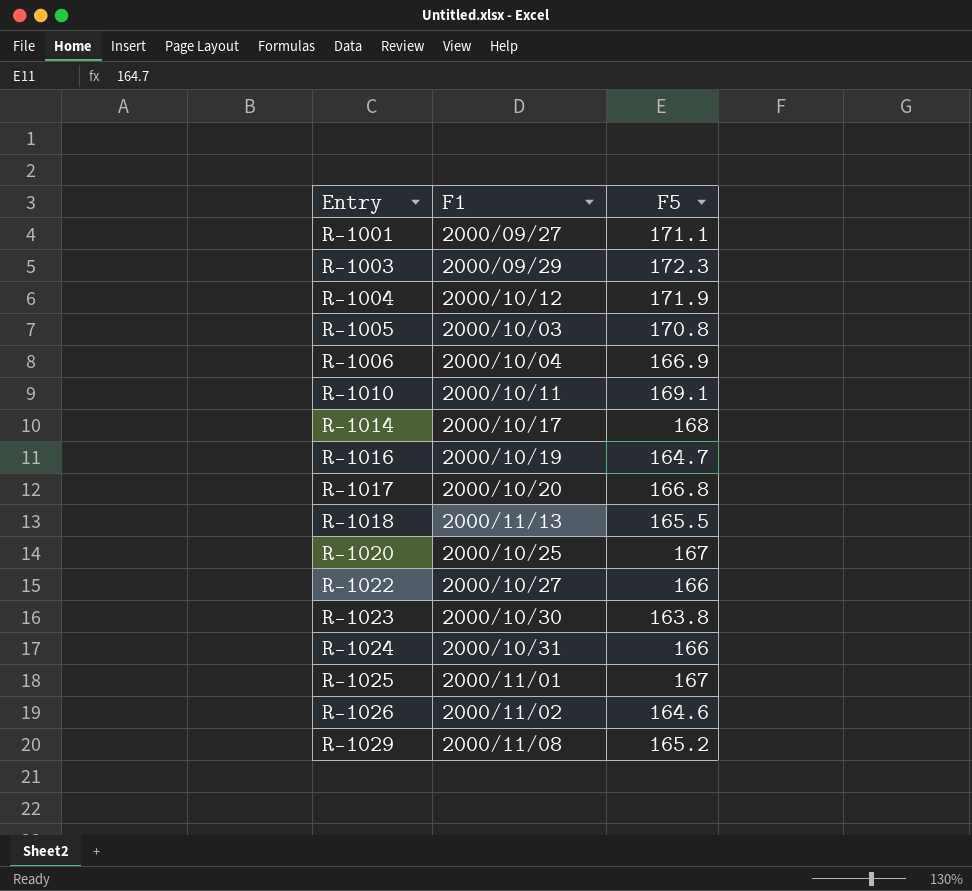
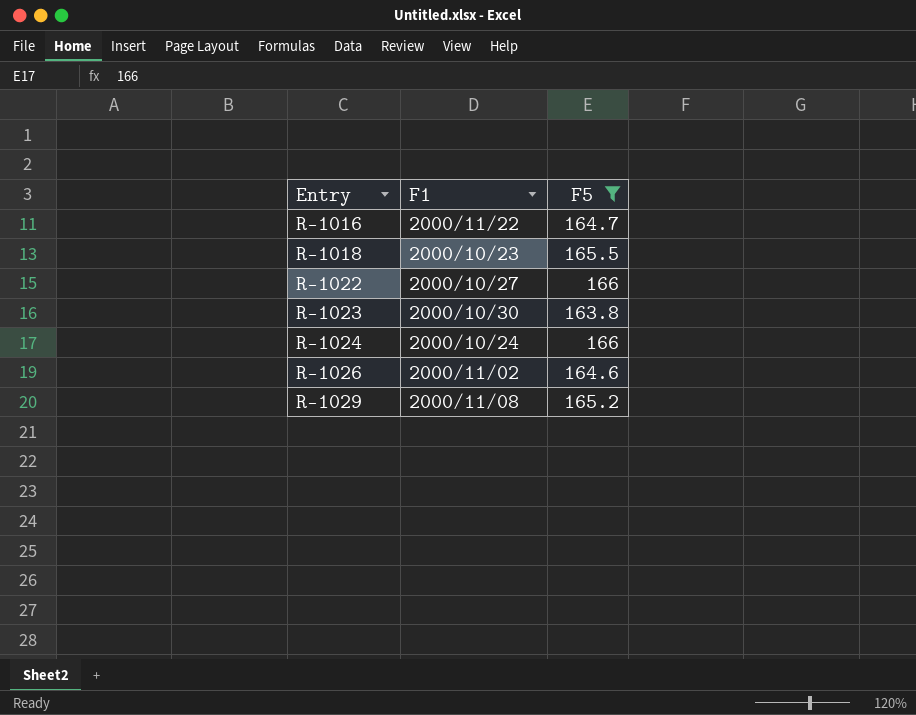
filter: none -> F5 <= 166
R-1016 | F1: 2000/10/19 -> 2000/11/22
R-1018 | F1: 2000/11/13 -> 2000/10/23
R-1024 | F1: 2000/10/31 -> 2000/10/24

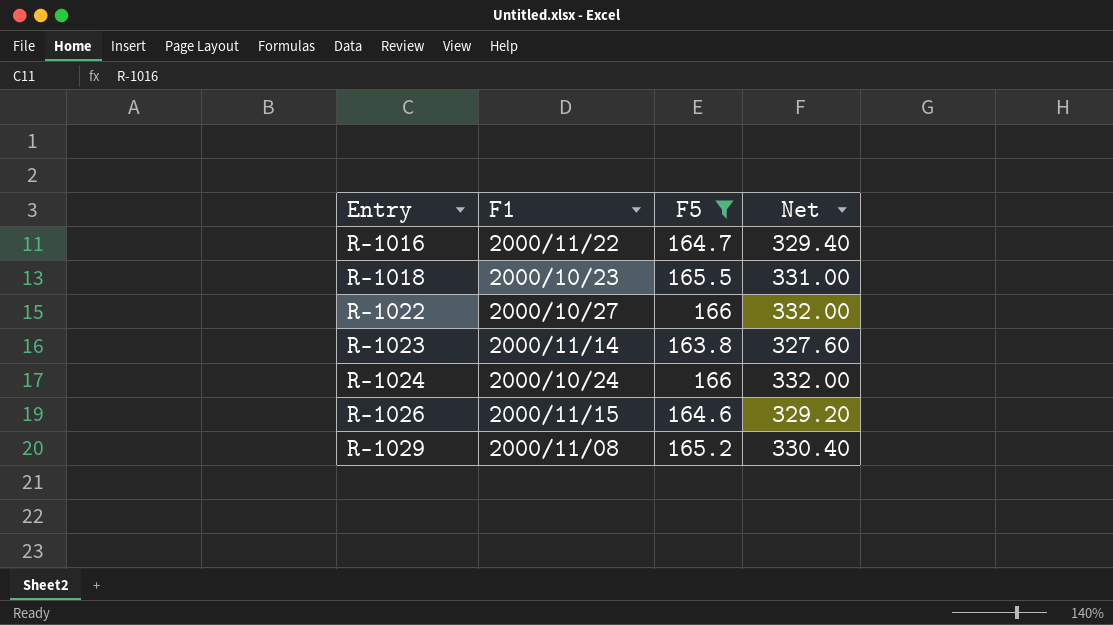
column Net | formula: none -> [F5] * 2
R-1023 | F1: 2000/10/30 -> 2000/11/14
R-1026 | F1: 2000/11/02 -> 2000/11/15

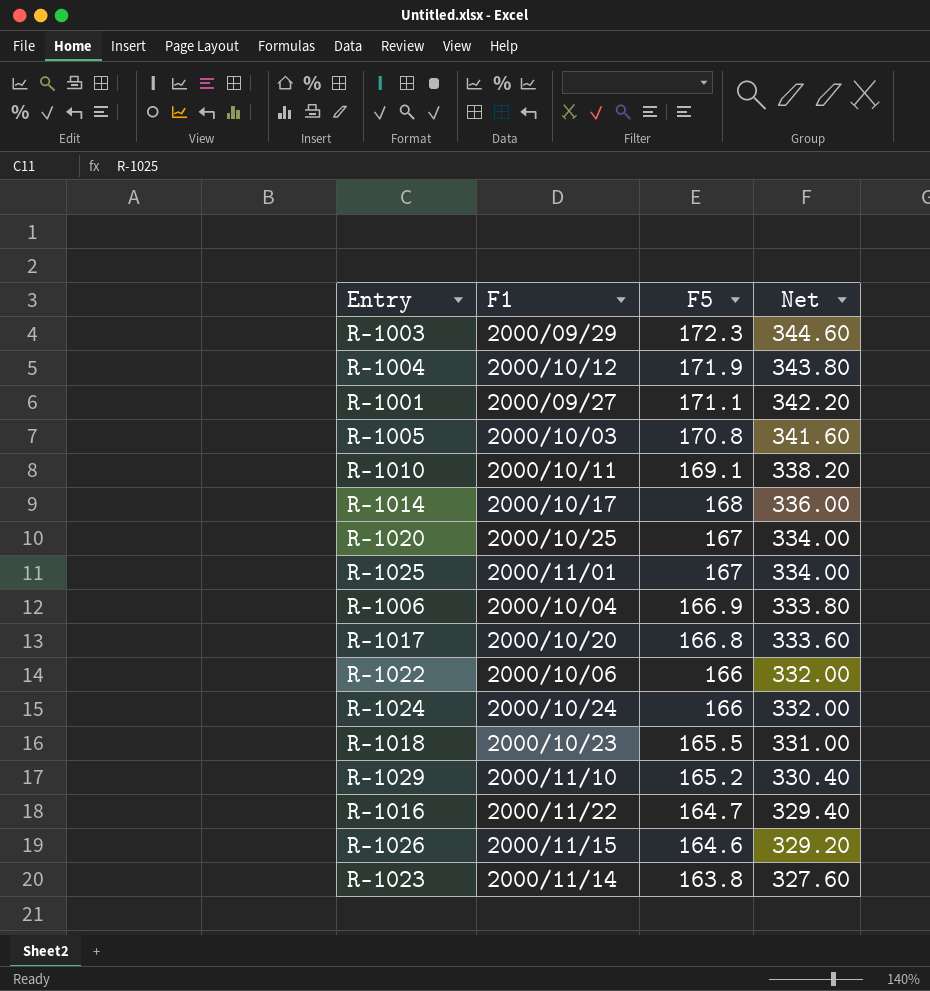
filter: F5 <= 166 -> none
row order: Entry ascending -> F5 descending
R-1022 | F1: 2000/10/27 -> 2000/10/06
R-1029 | F1: 2000/11/08 -> 2000/11/10

